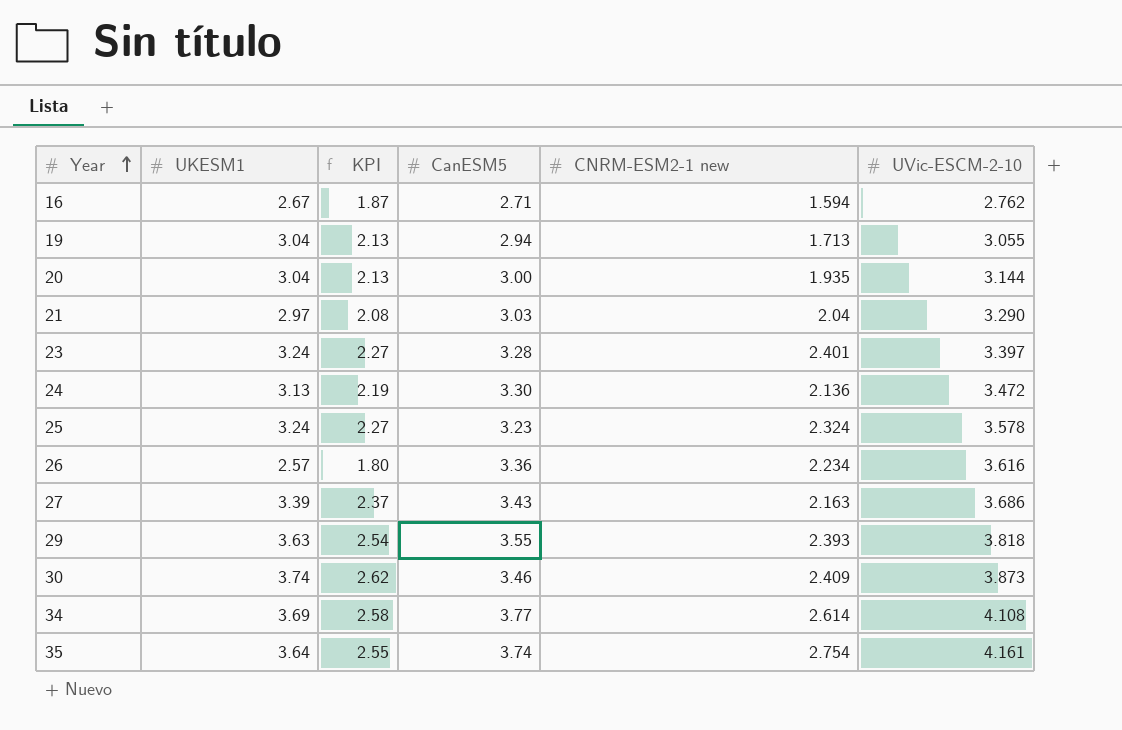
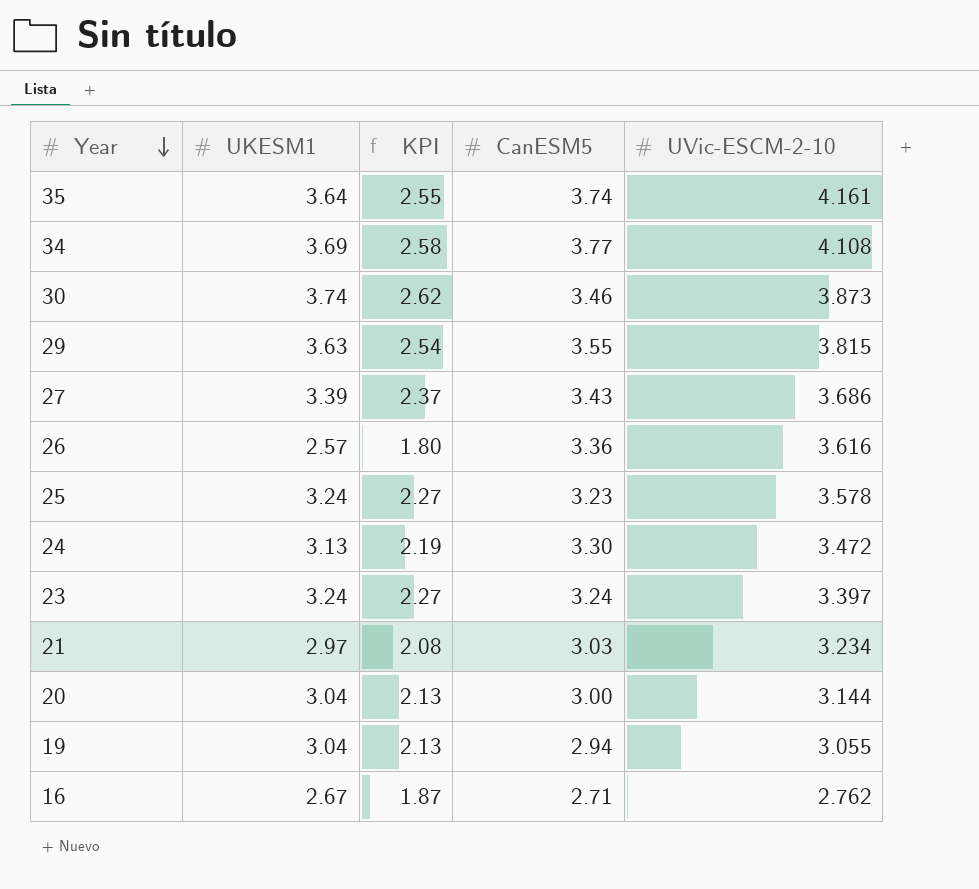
row order: Year ascending -> Year descending
column CNRM-ESM2-1 new | position: 5 -> none
29 | UVic-ESCM-2-10: 3.818 -> 3.815
23 | CanESM5: 3.28 -> 3.24
21 | UVic-ESCM-2-10: 3.290 -> 3.234

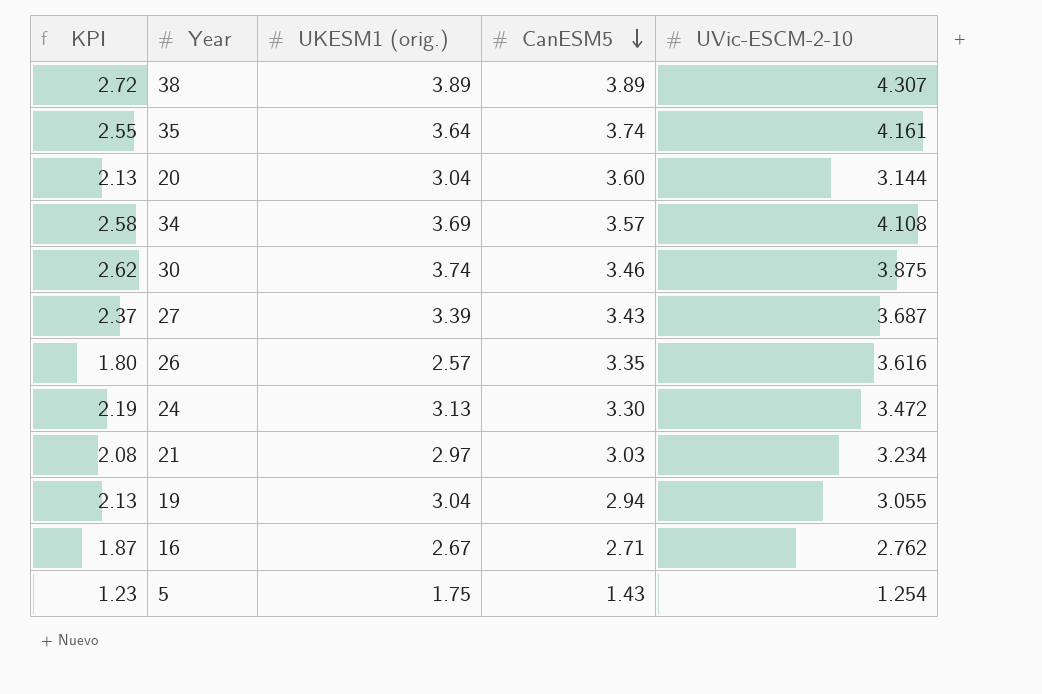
row order: Year descending -> CanESM5 descending
column KPI | position: 3 -> 1
column name: UKESM1 -> UKESM1 (orig.)
row 29: 3.63 | 2.54 | 3.55 | 3.815 -> none
row 25: 3.24 | 2.27 | 3.23 | 3.578 -> none
row 23: 3.24 | 2.27 | 3.24 | 3.397 -> none
row 38: none -> 2.72 | 3.89 | 3.89 | 4.307
20 | CanESM5: 3.00 -> 3.60
34 | CanESM5: 3.77 -> 3.57
30 | UVic-ESCM-2-10: 3.873 -> 3.875
27 | UVic-ESCM-2-10: 3.686 -> 3.687
26 | CanESM5: 3.36 -> 3.35
row 5: none -> 1.23 | 1.75 | 1.43 | 1.254

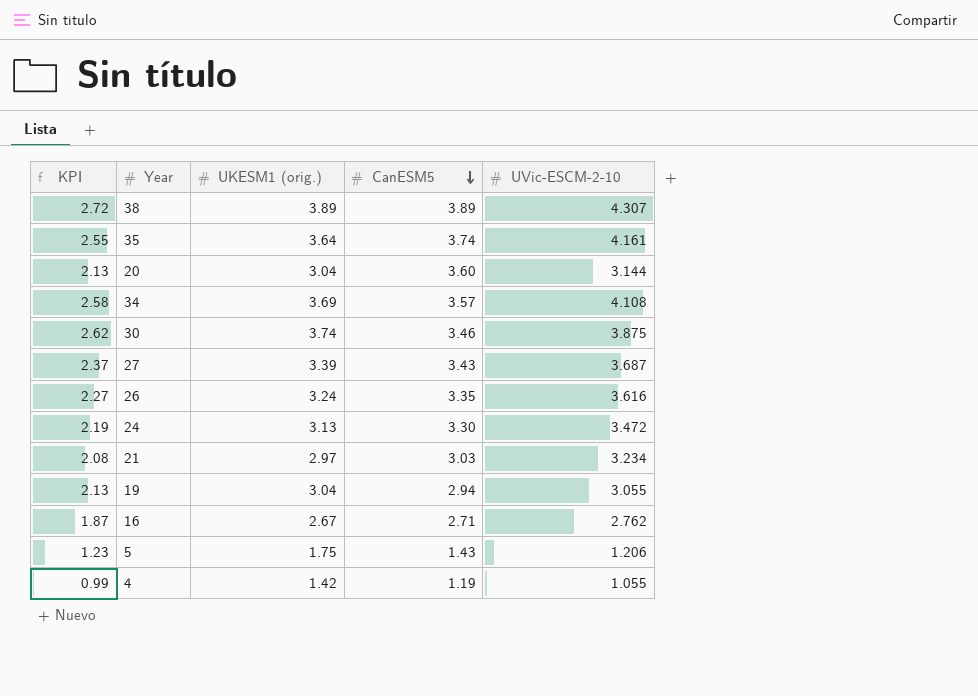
26 | KPI: 1.80 -> 2.27
26 | UKESM1 (orig.): 2.57 -> 3.24
5 | UVic-ESCM-2-10: 1.254 -> 1.206
row 4: none -> 0.99 | 1.42 | 1.19 | 1.055

